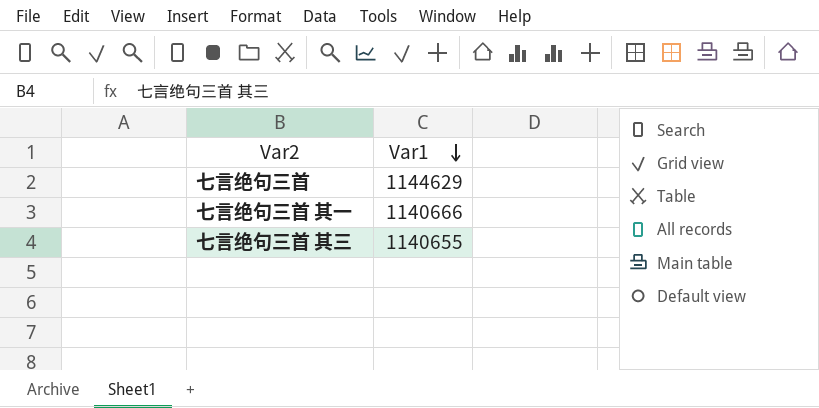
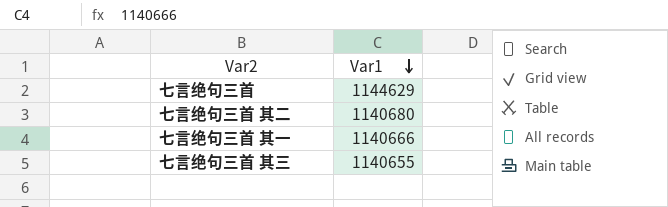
row 七言绝句三首 其二: none -> 1140680

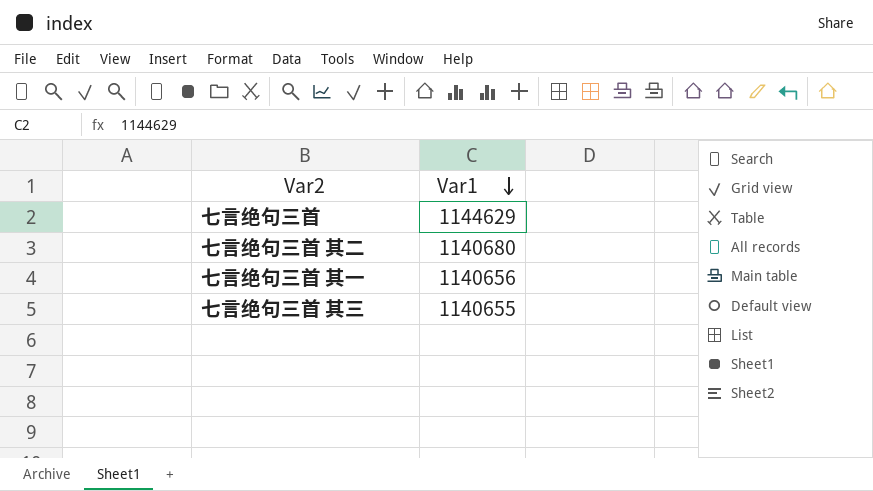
七言绝句三首 其一 | Var1: 1140666 -> 1140656

